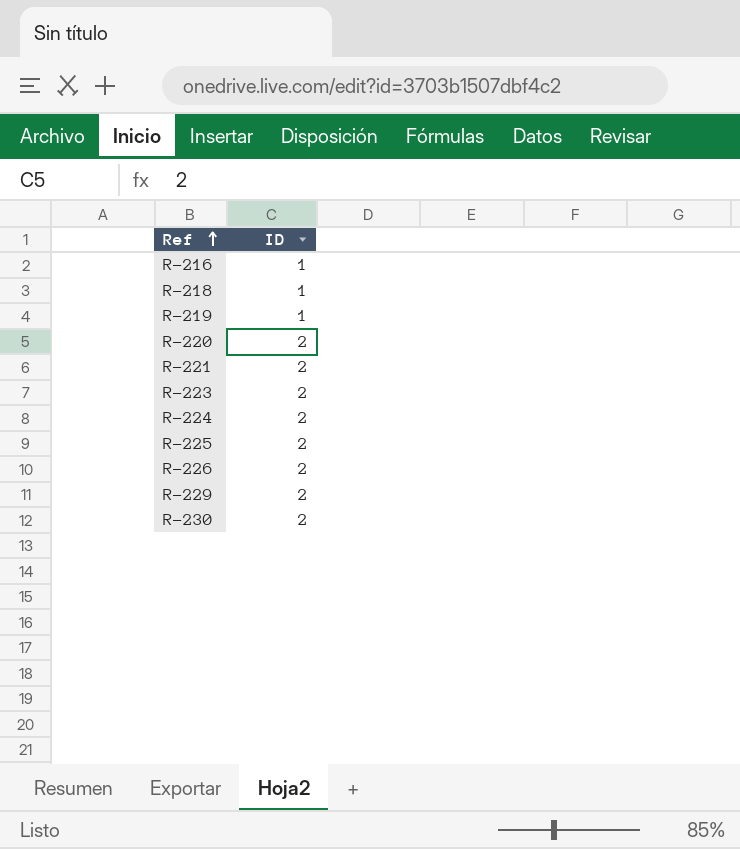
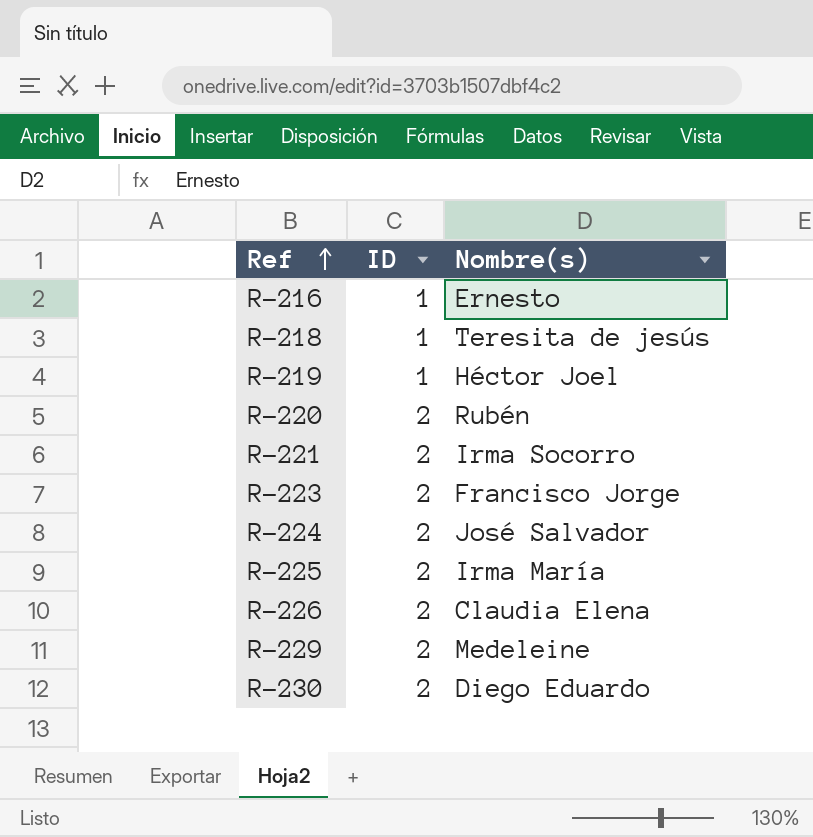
column Nombre(s) | position: none -> 3

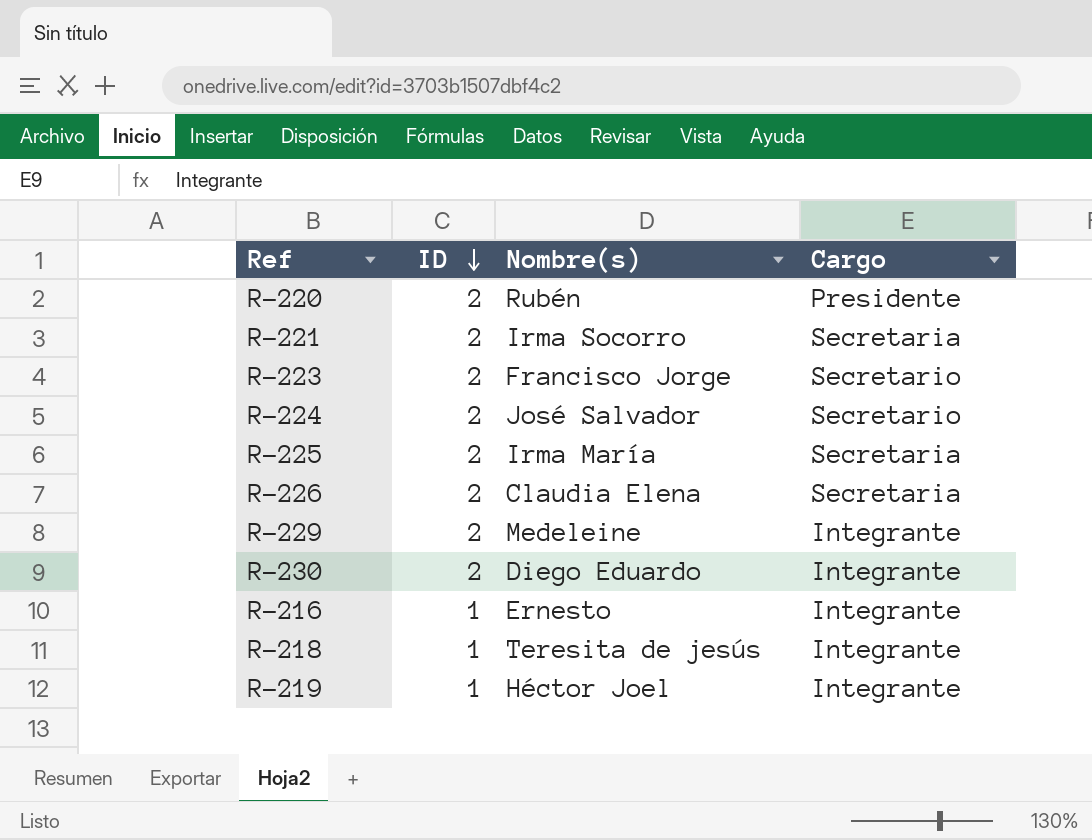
row order: Ref ascending -> ID descending
column Cargo | position: none -> 4

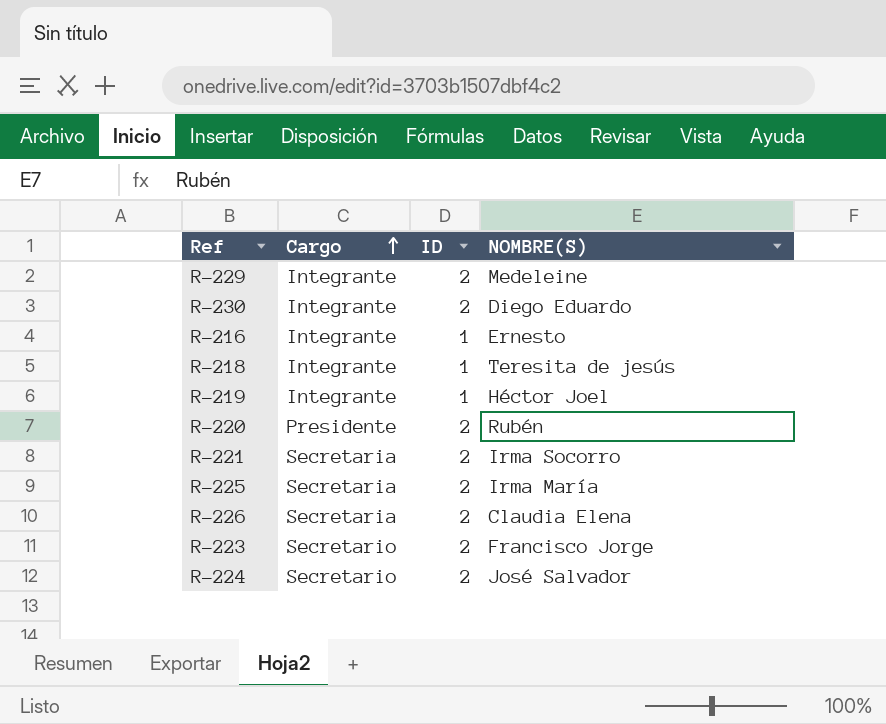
row order: ID descending -> Cargo ascending
column Cargo | position: 4 -> 2
column name: Nombre(s) -> NOMBRE(S)

